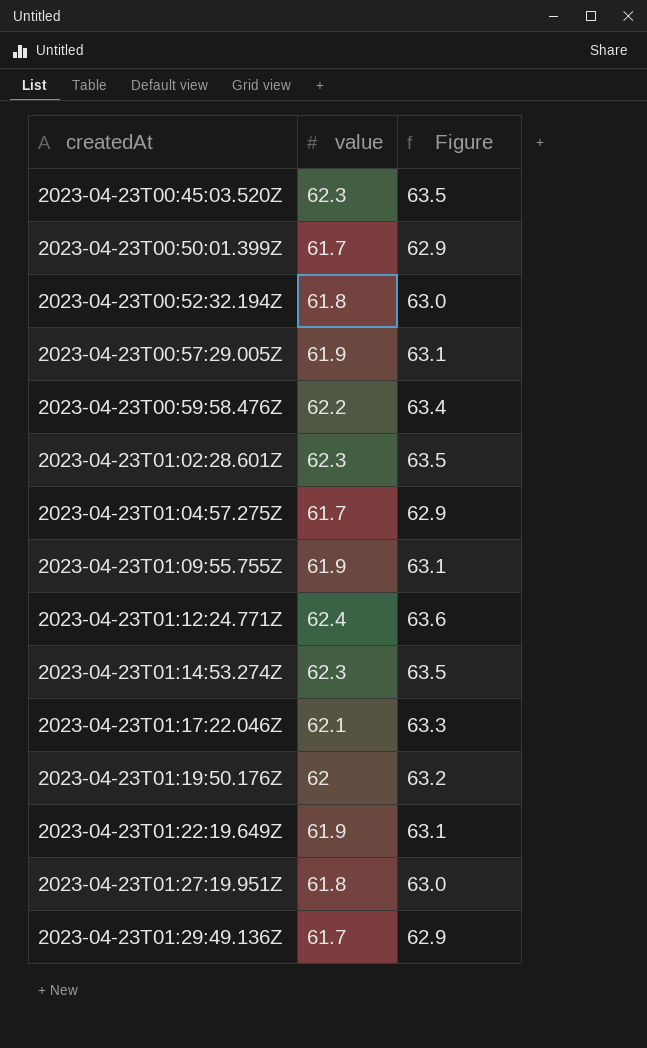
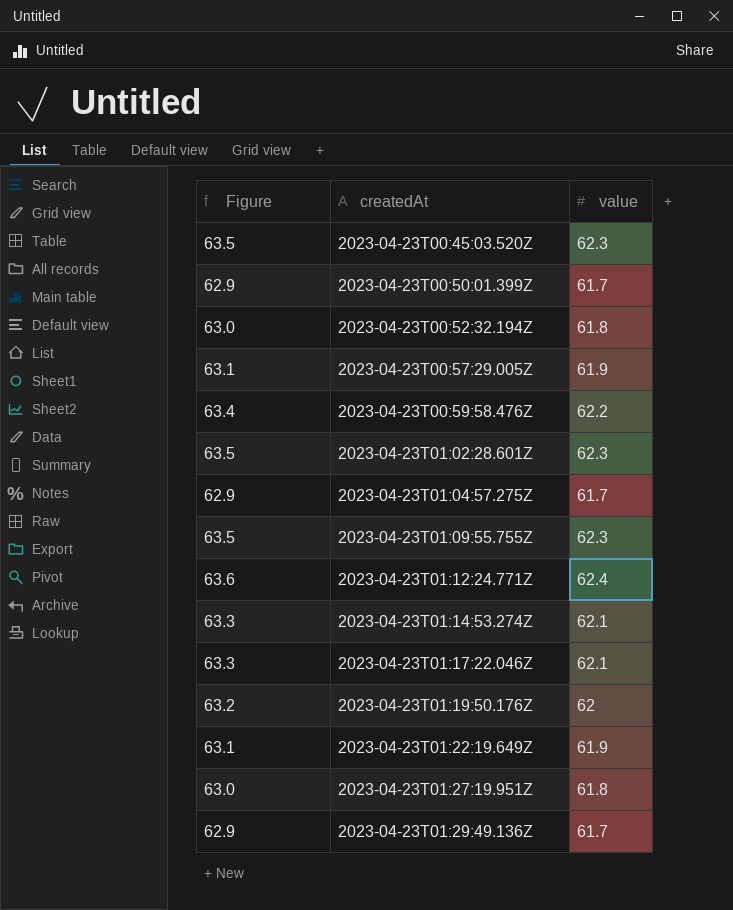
column Figure | position: 3 -> 1
2023-04-23T01:09:55.755Z | Figure: 63.1 -> 63.5
2023-04-23T01:09:55.755Z | value: 61.9 -> 62.3
2023-04-23T01:14:53.274Z | Figure: 63.5 -> 63.3
2023-04-23T01:14:53.274Z | value: 62.3 -> 62.1

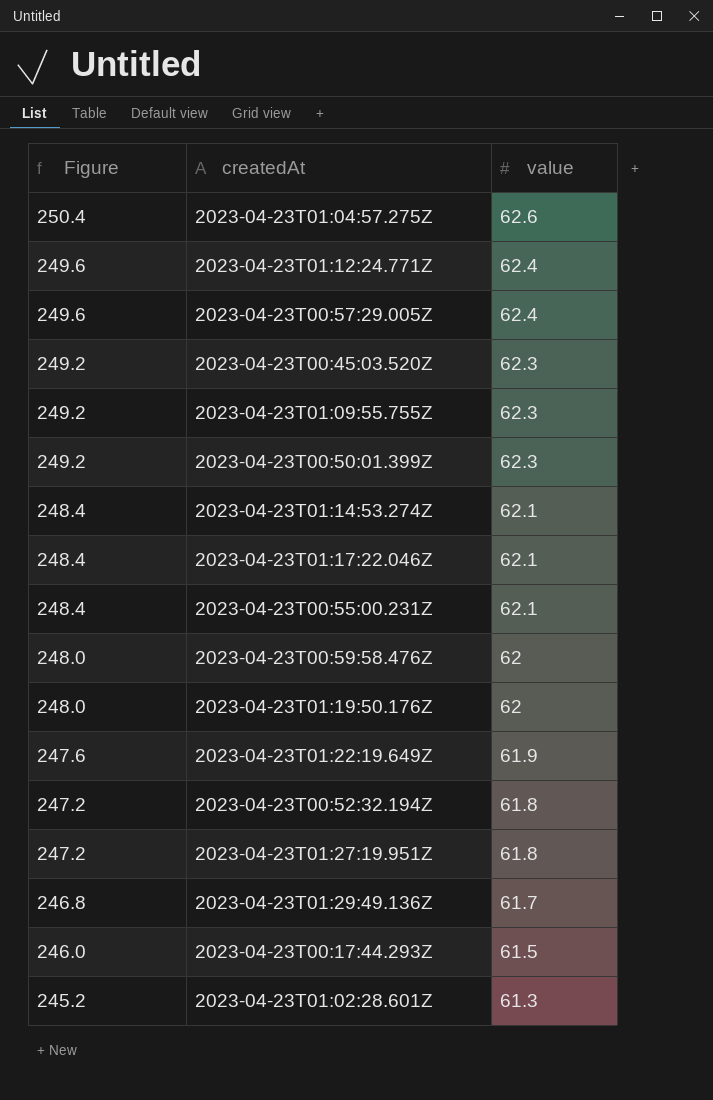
row order: createdAt ascending -> Figure descending
column Figure | formula: [value] * 1.02 -> [value] * 4
2023-04-23T01:04:57.275Z | value: 61.7 -> 62.6
2023-04-23T00:57:29.005Z | value: 61.9 -> 62.4
2023-04-23T00:50:01.399Z | value: 61.7 -> 62.3
row 2023-04-23T00:55:00.231Z: none -> 248.4 | 62.1
2023-04-23T00:59:58.476Z | value: 62.2 -> 62
row 2023-04-23T00:17:44.293Z: none -> 246.0 | 61.5
2023-04-23T01:02:28.601Z | value: 62.3 -> 61.3

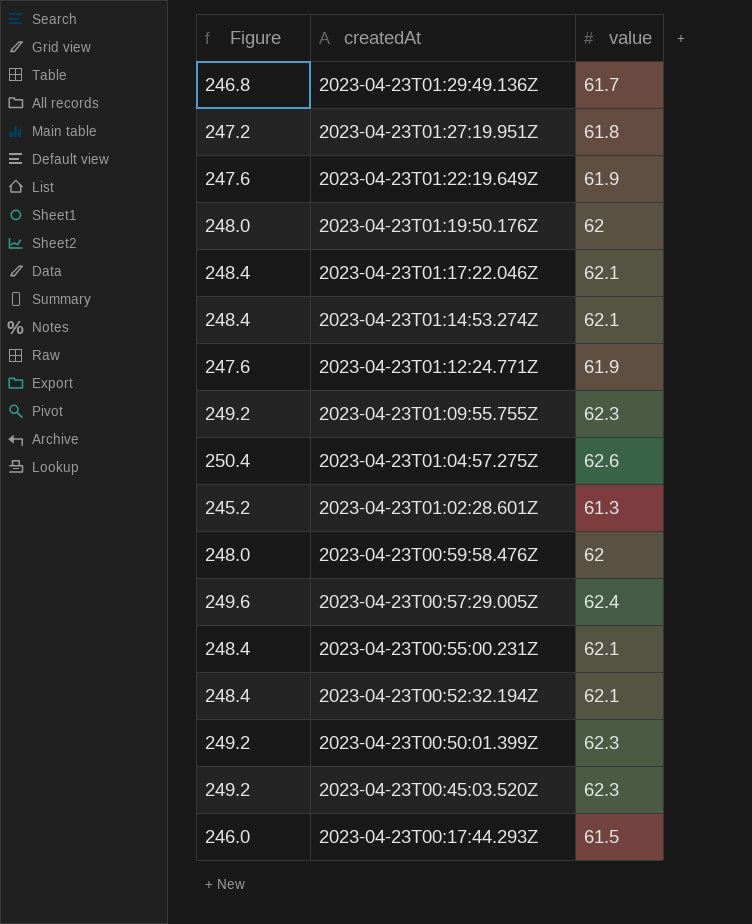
row order: Figure descending -> createdAt descending
2023-04-23T01:12:24.771Z | Figure: 249.6 -> 247.6
2023-04-23T01:12:24.771Z | value: 62.4 -> 61.9
2023-04-23T00:52:32.194Z | Figure: 247.2 -> 248.4
2023-04-23T00:52:32.194Z | value: 61.8 -> 62.1

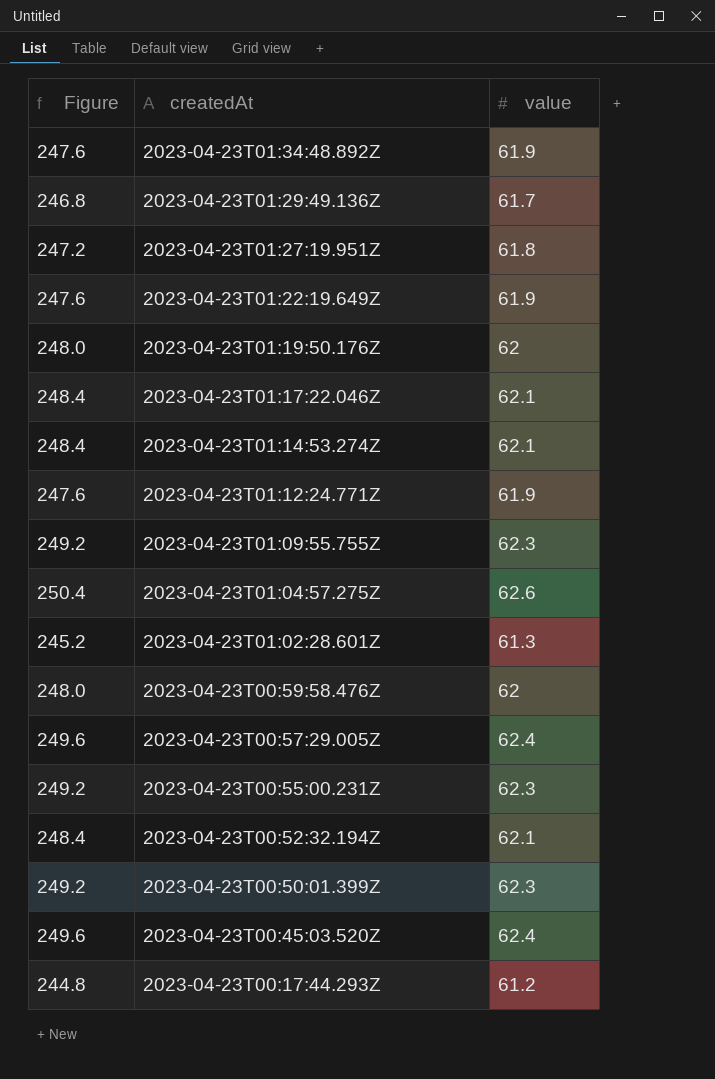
row 2023-04-23T01:34:48.892Z: none -> 247.6 | 61.9
2023-04-23T00:55:00.231Z | Figure: 248.4 -> 249.2
2023-04-23T00:55:00.231Z | value: 62.1 -> 62.3
2023-04-23T00:45:03.520Z | Figure: 249.2 -> 249.6
2023-04-23T00:45:03.520Z | value: 62.3 -> 62.4
2023-04-23T00:17:44.293Z | Figure: 246.0 -> 244.8
2023-04-23T00:17:44.293Z | value: 61.5 -> 61.2

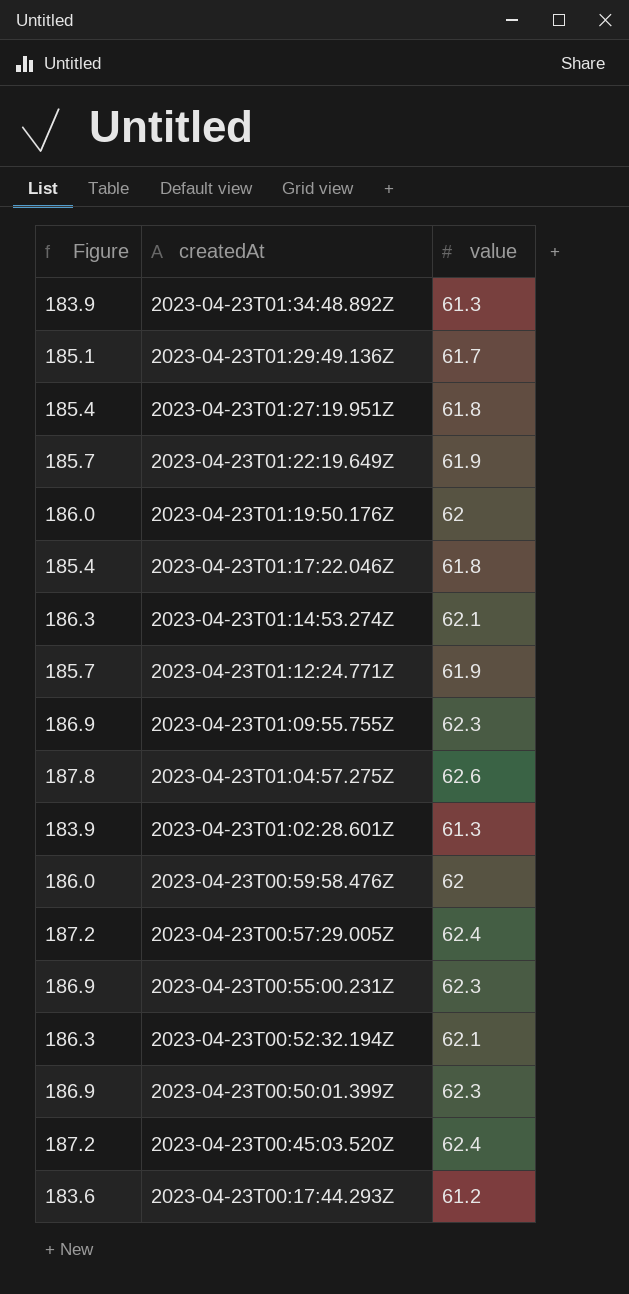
column Figure | formula: [value] * 4 -> [value] * 3
2023-04-23T01:34:48.892Z | value: 61.9 -> 61.3
2023-04-23T01:17:22.046Z | value: 62.1 -> 61.8

